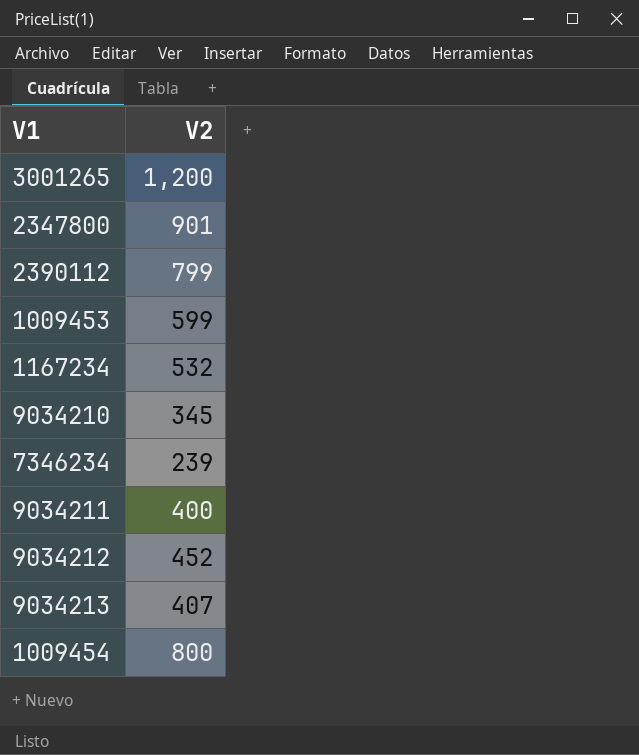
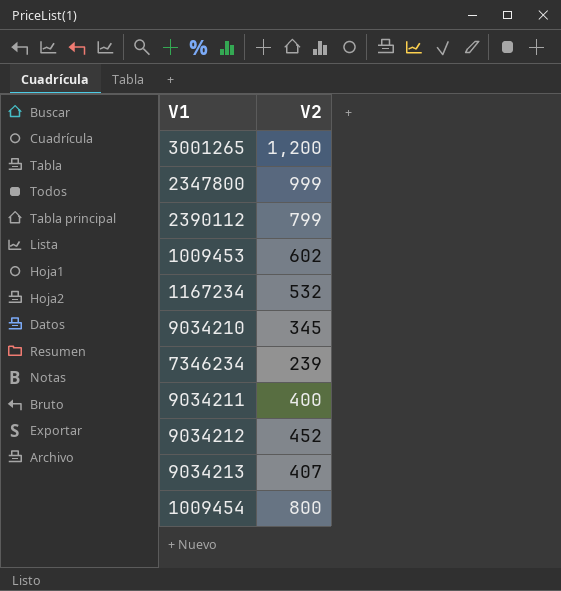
2347800 | V2: 901 -> 999
1009453 | V2: 599 -> 602

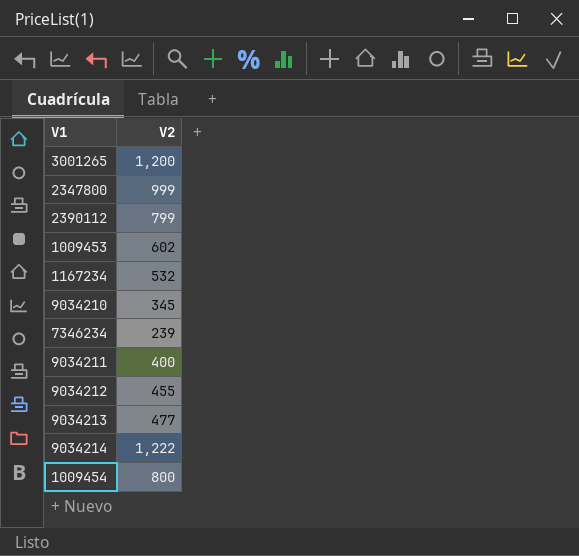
9034212 | V2: 452 -> 455
9034213 | V2: 407 -> 477
row 9034214: none -> 1,222

